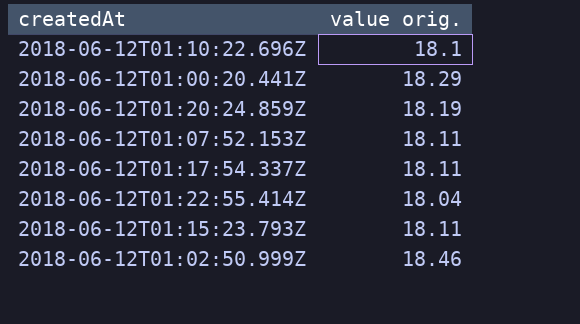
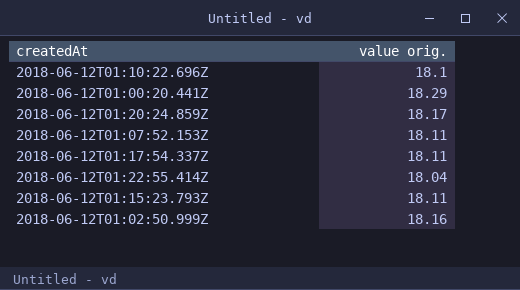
2018-06-12T01:20:24.859Z | value orig.: 18.19 -> 18.17
2018-06-12T01:02:50.999Z | value orig.: 18.46 -> 18.16

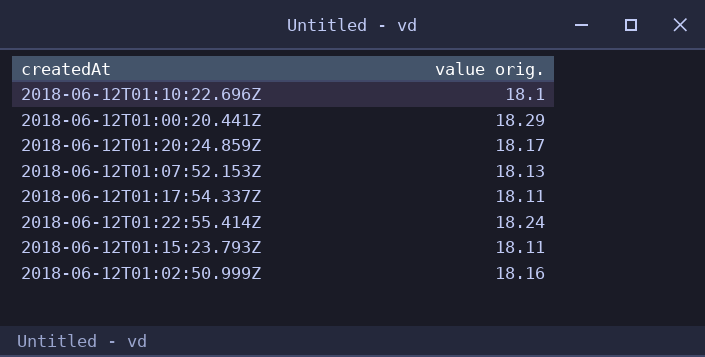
2018-06-12T01:07:52.153Z | value orig.: 18.11 -> 18.13
2018-06-12T01:22:55.414Z | value orig.: 18.04 -> 18.24

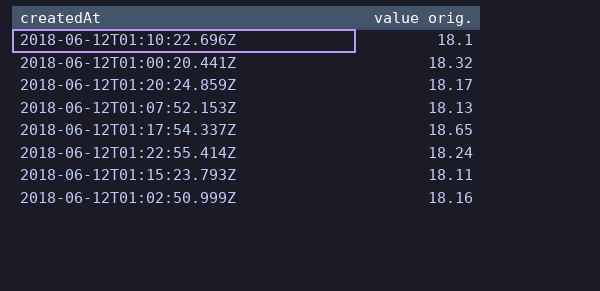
2018-06-12T01:00:20.441Z | value orig.: 18.29 -> 18.32
2018-06-12T01:17:54.337Z | value orig.: 18.11 -> 18.65

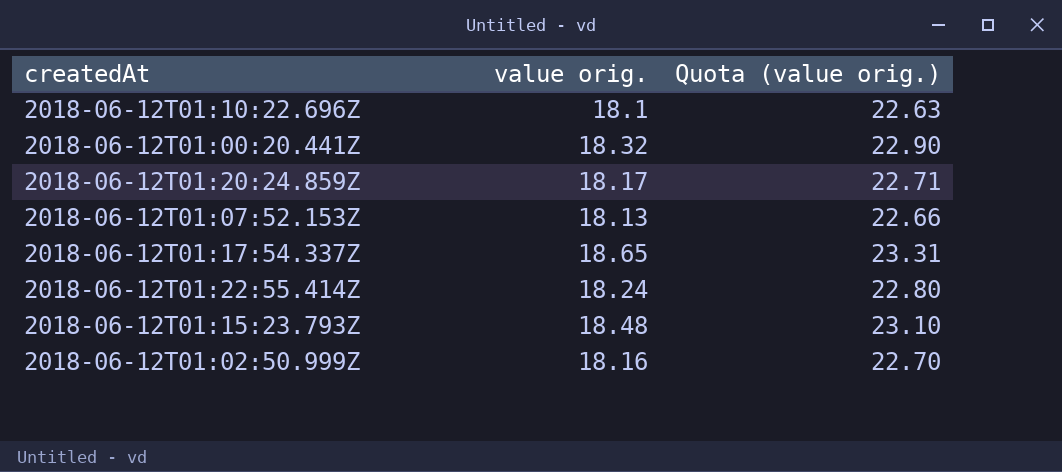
column Quota (value orig.) | formula: none -> [value orig.] * 1.25
2018-06-12T01:15:23.793Z | value orig.: 18.11 -> 18.48

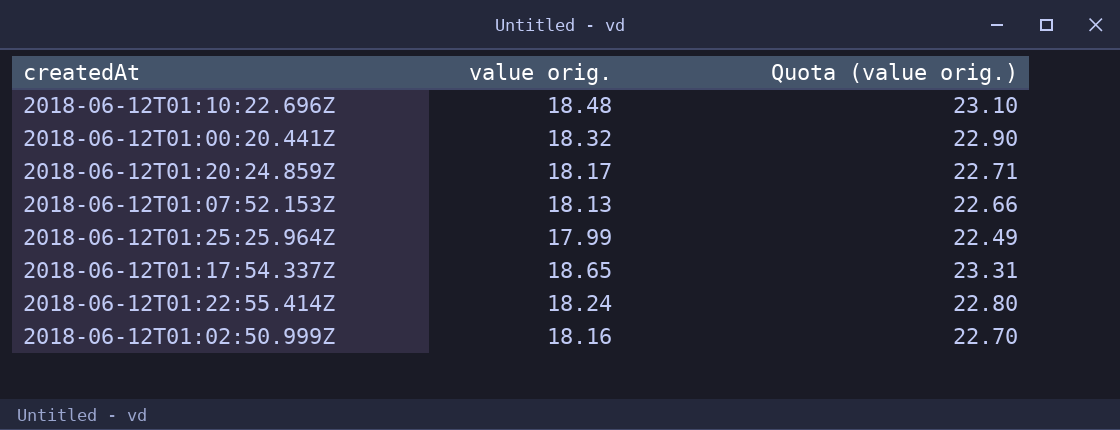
row 2018-06-12T01:15:23.793Z: 18.48 | 23.10 -> none
2018-06-12T01:10:22.696Z | value orig.: 18.1 -> 18.48
2018-06-12T01:10:22.696Z | Quota (value orig.): 22.63 -> 23.10
row 2018-06-12T01:25:25.964Z: none -> 17.99 | 22.49

